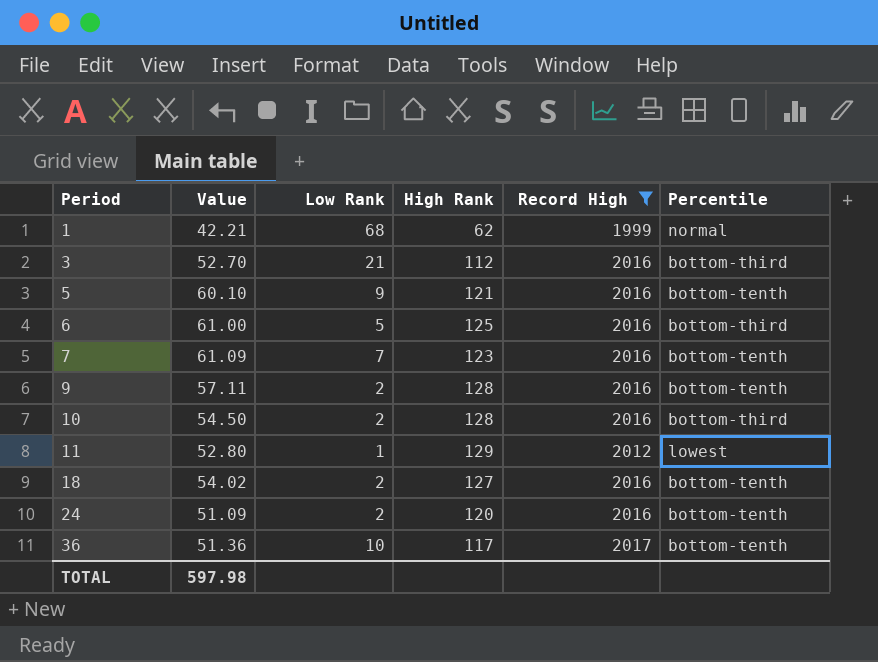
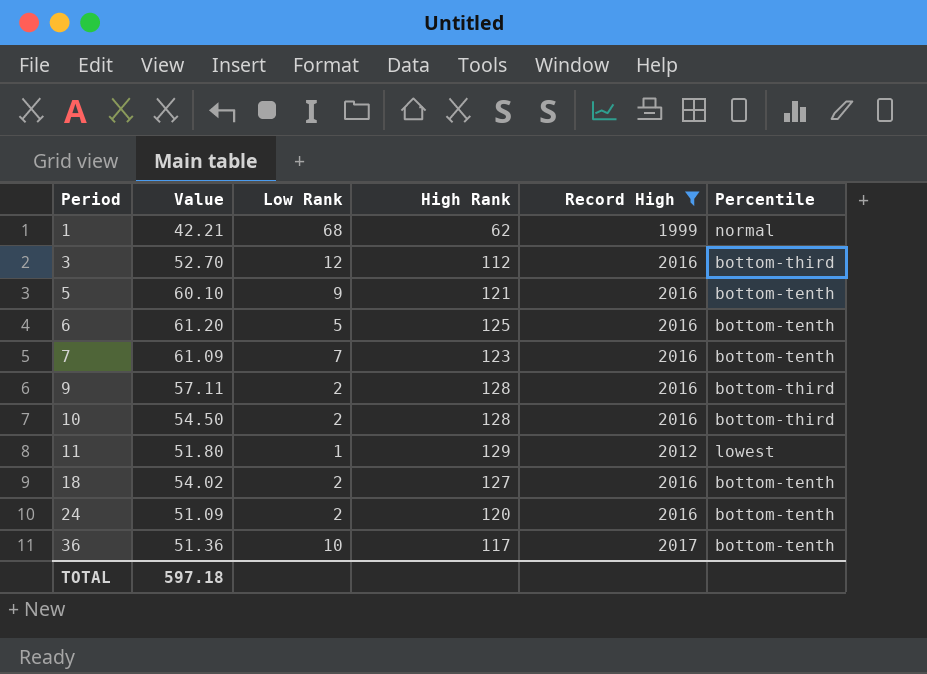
3 | Low Rank: 21 -> 12
6 | Value: 61.00 -> 61.20
6 | Percentile: bottom-third -> bottom-tenth
9 | Percentile: bottom-tenth -> bottom-third
11 | Value: 52.80 -> 51.80
TOTAL | Value: 597.98 -> 597.18

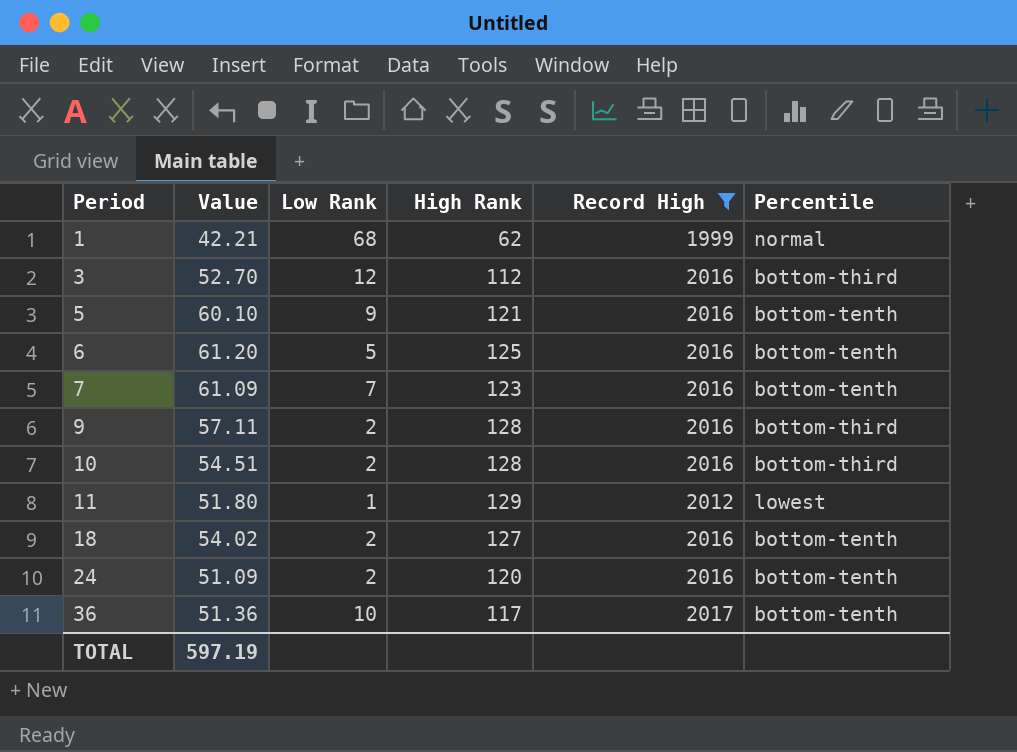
10 | Value: 54.50 -> 54.51
TOTAL | Value: 597.18 -> 597.19

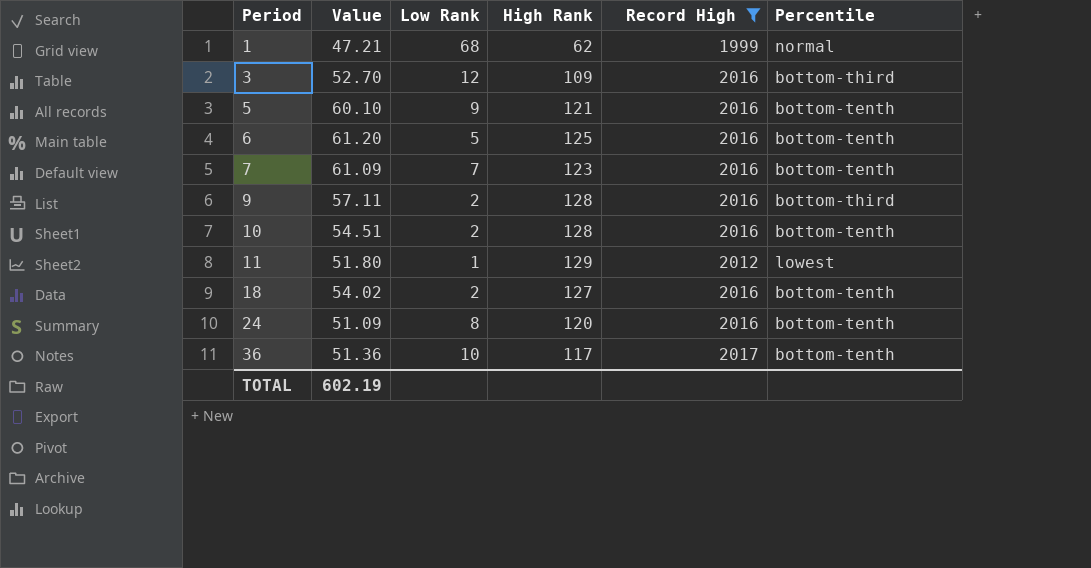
1 | Value: 42.21 -> 47.21
3 | High Rank: 112 -> 109
10 | Percentile: bottom-third -> bottom-tenth
24 | Low Rank: 2 -> 8
TOTAL | Value: 597.19 -> 602.19

